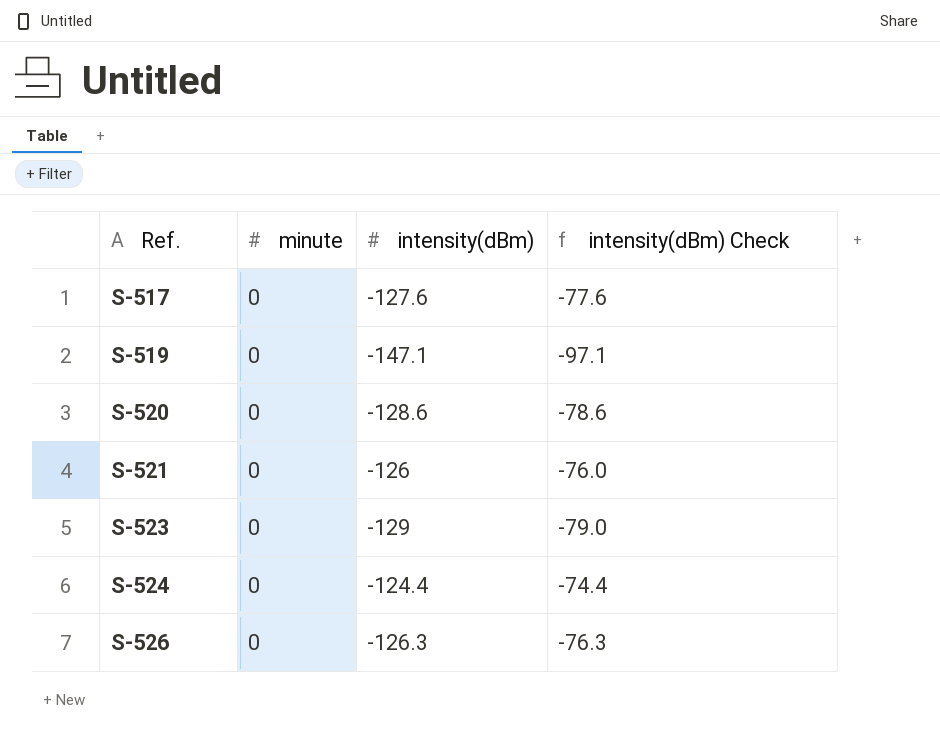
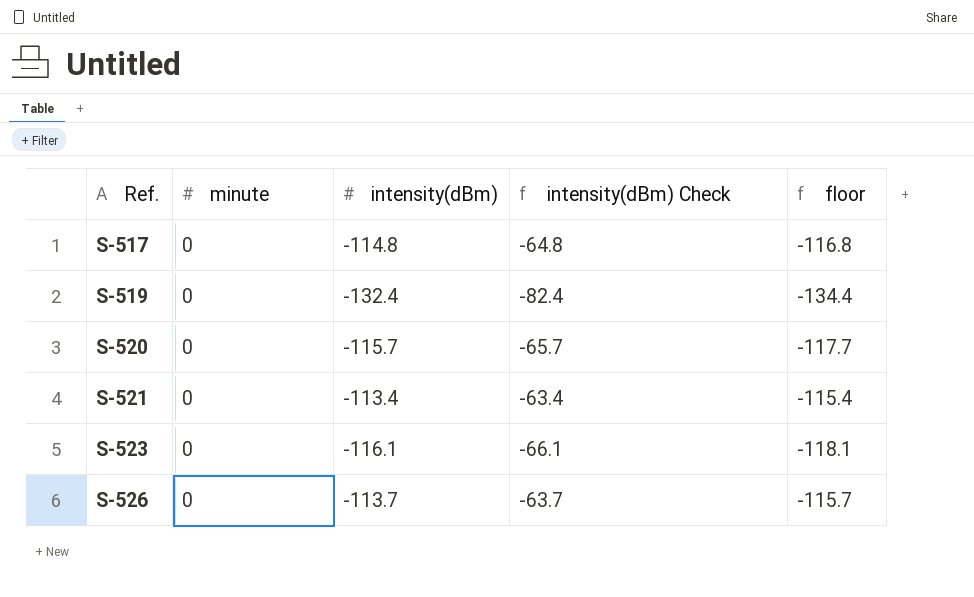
column floor | formula: none -> [intensity(dBm)] - 2
row S-524: 0 | -124.4 | -74.4 -> none
S-517 | intensity(dBm): -127.6 -> -114.8
S-517 | intensity(dBm) Check: -77.6 -> -64.8
S-519 | intensity(dBm): -147.1 -> -132.4
S-519 | intensity(dBm) Check: -97.1 -> -82.4
S-520 | intensity(dBm): -128.6 -> -115.7
S-520 | intensity(dBm) Check: -78.6 -> -65.7
S-521 | intensity(dBm): -126 -> -113.4
S-521 | intensity(dBm) Check: -76.0 -> -63.4
S-523 | intensity(dBm): -129 -> -116.1
S-523 | intensity(dBm) Check: -79.0 -> -66.1
S-526 | intensity(dBm): -126.3 -> -113.7
S-526 | intensity(dBm) Check: -76.3 -> -63.7

